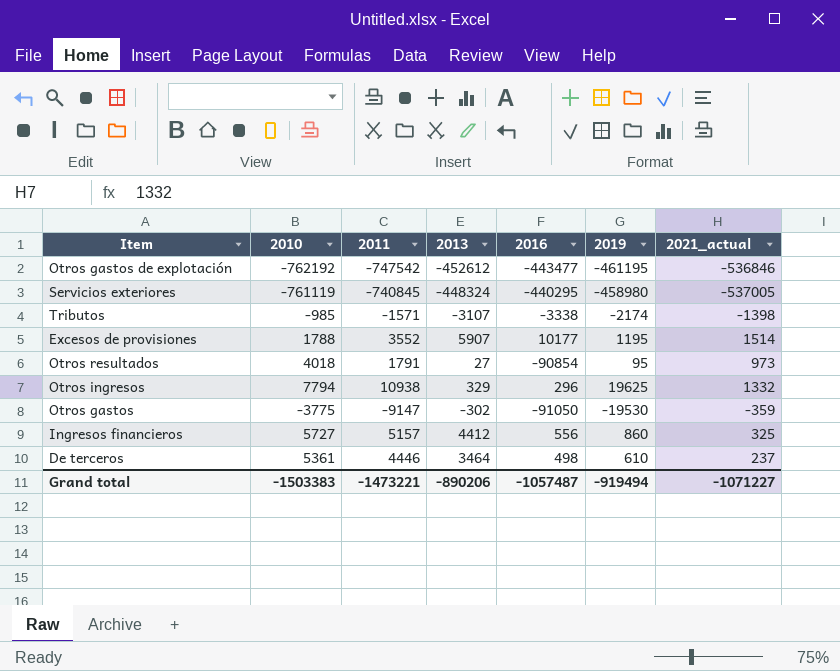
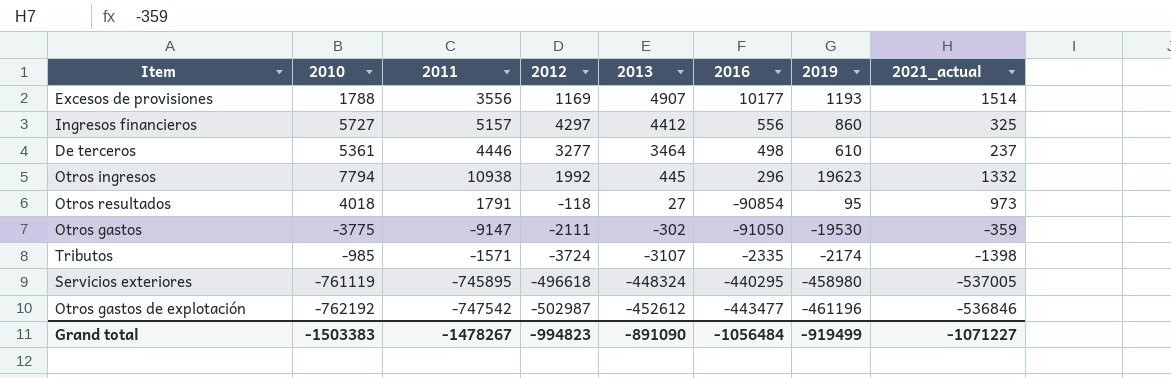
row order: none -> 2013 descending
column 2012 | position: none -> 4
Excesos de provisiones | 2011: 3552 -> 3556
Excesos de provisiones | 2013: 5907 -> 4907
Excesos de provisiones | 2019: 1195 -> 1193
Otros ingresos | 2013: 329 -> 445
Otros ingresos | 2019: 19625 -> 19623
Tributos | 2016: -3338 -> -2335
Servicios exteriores | 2011: -740845 -> -745895
Otros gastos de explotación | 2019: -461195 -> -461196
Grand total | 2011: -1473221 -> -1478267
Grand total | 2013: -890206 -> -891090
Grand total | 2016: -1057487 -> -1056484
Grand total | 2019: -919494 -> -919499

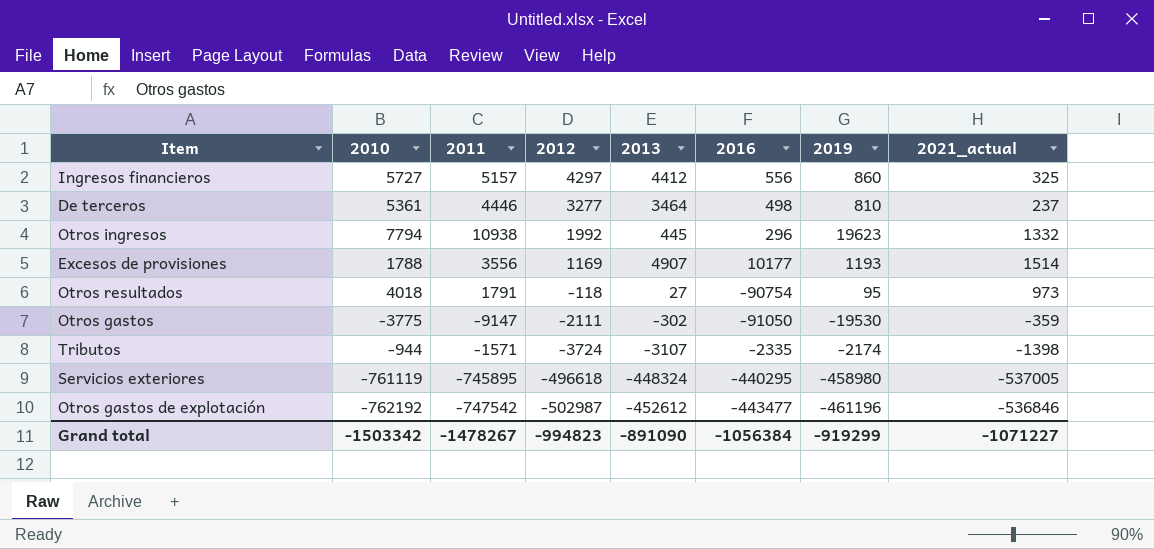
row order: 2013 descending -> 2012 descending
De terceros | 2019: 610 -> 810
Otros resultados | 2016: -90854 -> -90754
Tributos | 2010: -985 -> -944
Grand total | 2010: -1503383 -> -1503342
Grand total | 2016: -1056484 -> -1056384
Grand total | 2019: -919499 -> -919299

